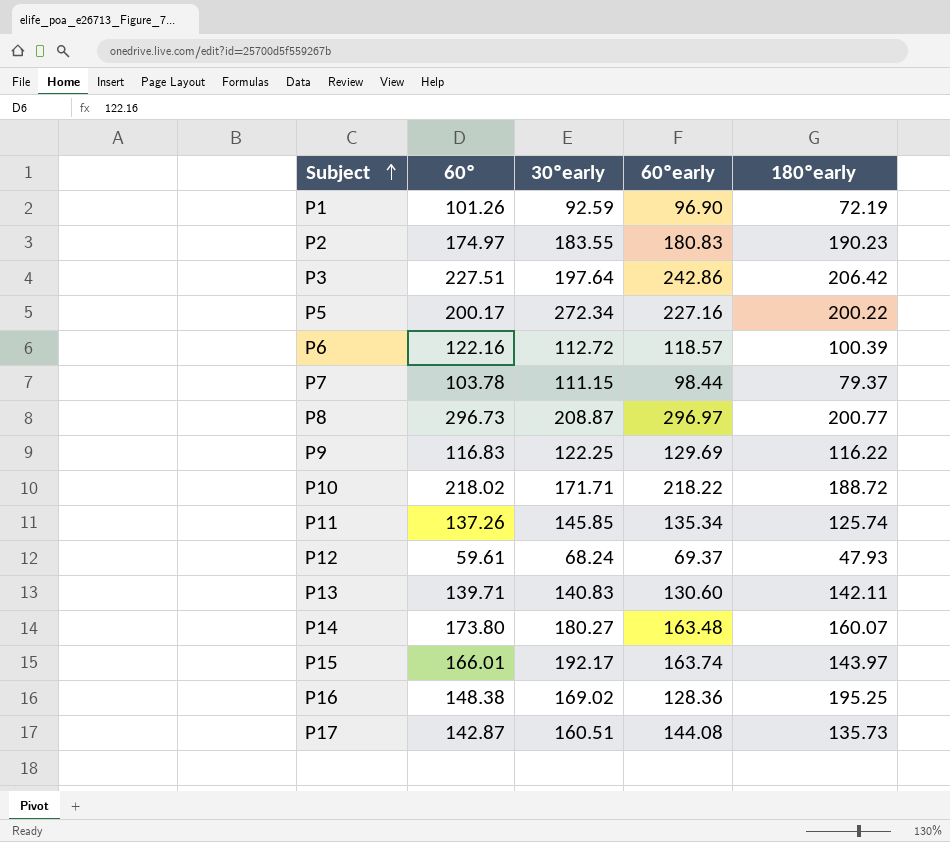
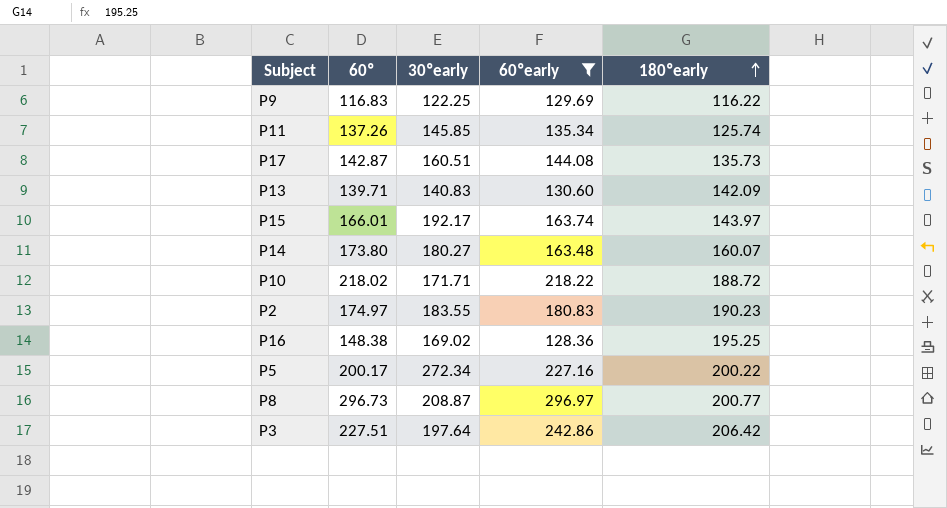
filter: none -> 60ºearly >= 128.36
row order: Subject ascending -> 180ºearly ascending
P13 | 180ºearly: 142.11 -> 142.09

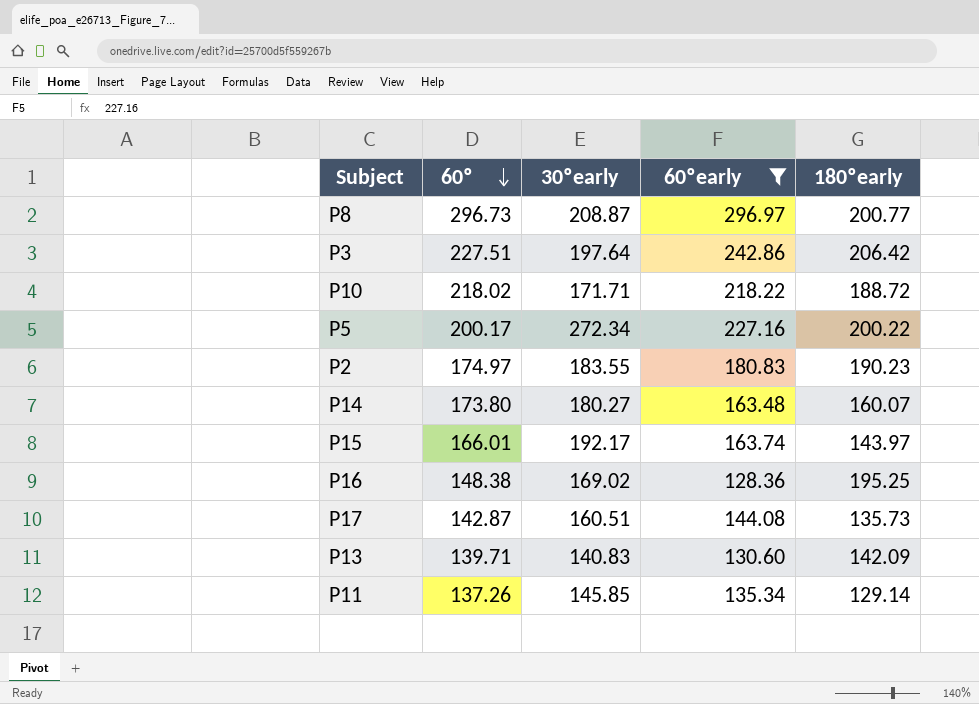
row order: 180ºearly ascending -> 60º descending
row P9: 116.83 | 122.25 | 129.69 | 116.22 -> none
P11 | 180ºearly: 125.74 -> 129.14

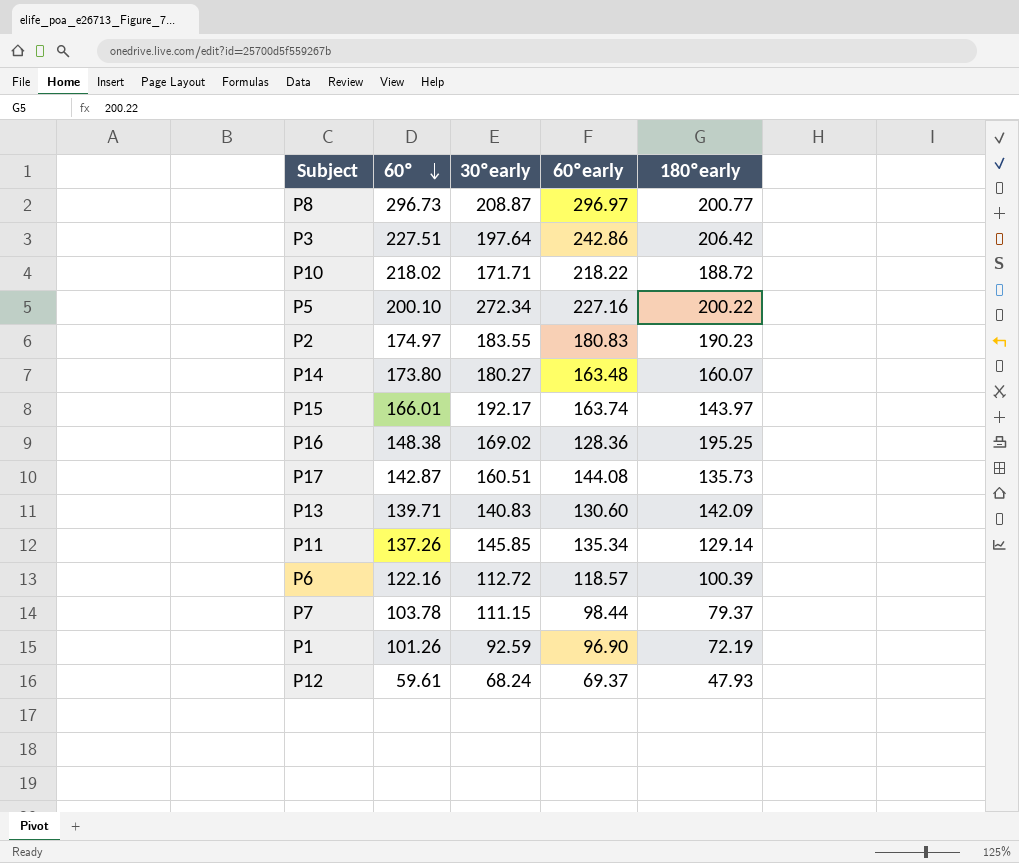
filter: 60ºearly >= 128.36 -> none
P5 | 60º: 200.17 -> 200.10

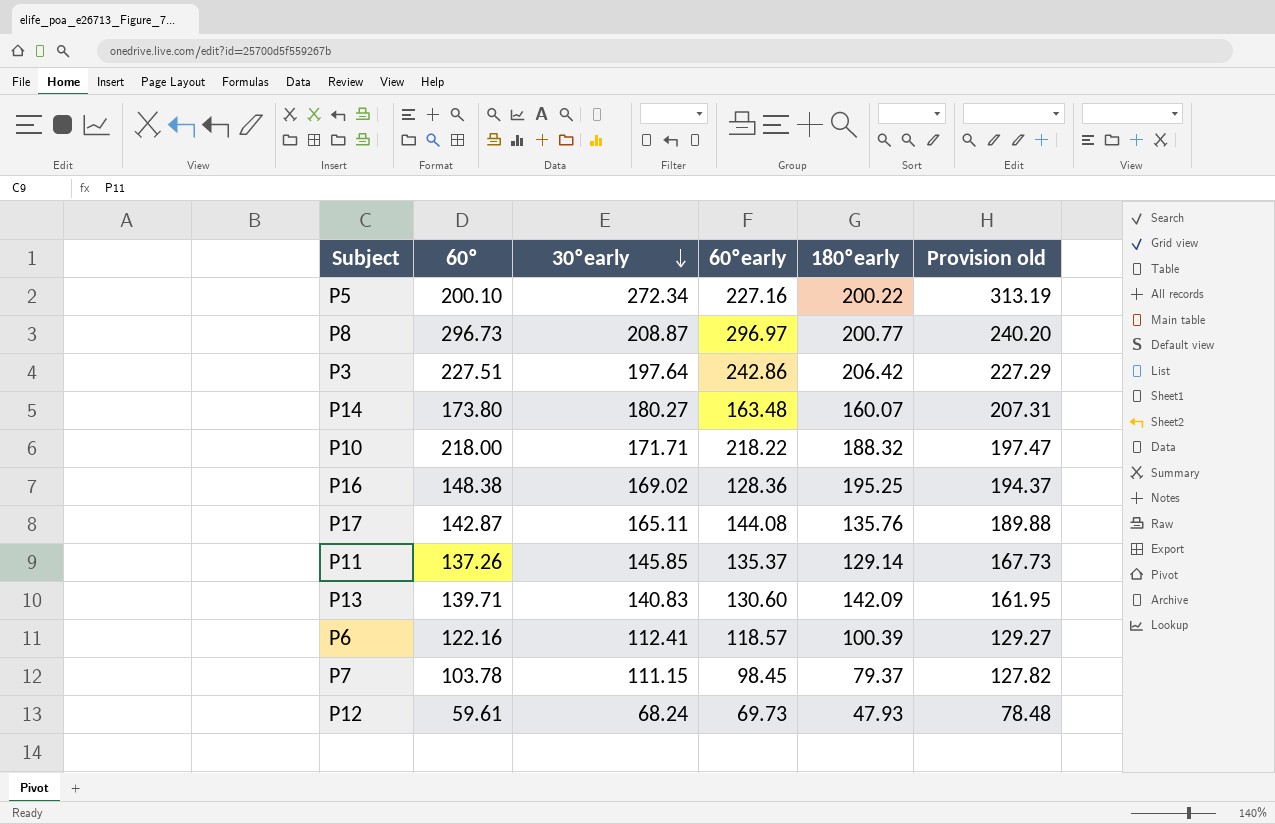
row order: 60º descending -> 30ºearly descending
column Provision old | formula: none -> [30ºearly] * 1.15
row P2: 174.97 | 183.55 | 180.83 | 190.23 -> none
row P15: 166.01 | 192.17 | 163.74 | 143.97 -> none
row P1: 101.26 | 92.59 | 96.90 | 72.19 -> none
P10 | 60º: 218.02 -> 218.00
P10 | 180ºearly: 188.72 -> 188.32
P17 | 30ºearly: 160.51 -> 165.11
P17 | 180ºearly: 135.73 -> 135.76
P11 | 60ºearly: 135.34 -> 135.37
P6 | 30ºearly: 112.72 -> 112.41
P7 | 60ºearly: 98.44 -> 98.45
P12 | 60ºearly: 69.37 -> 69.73

